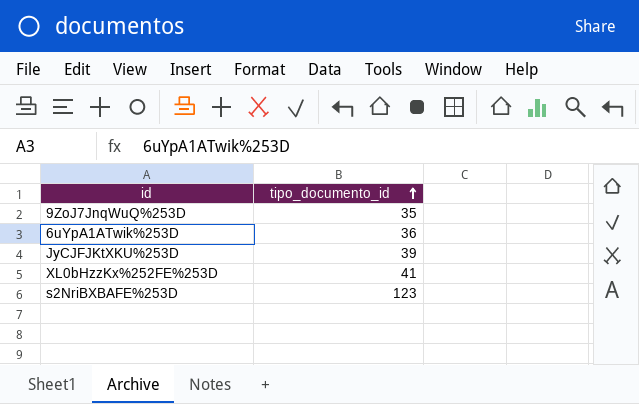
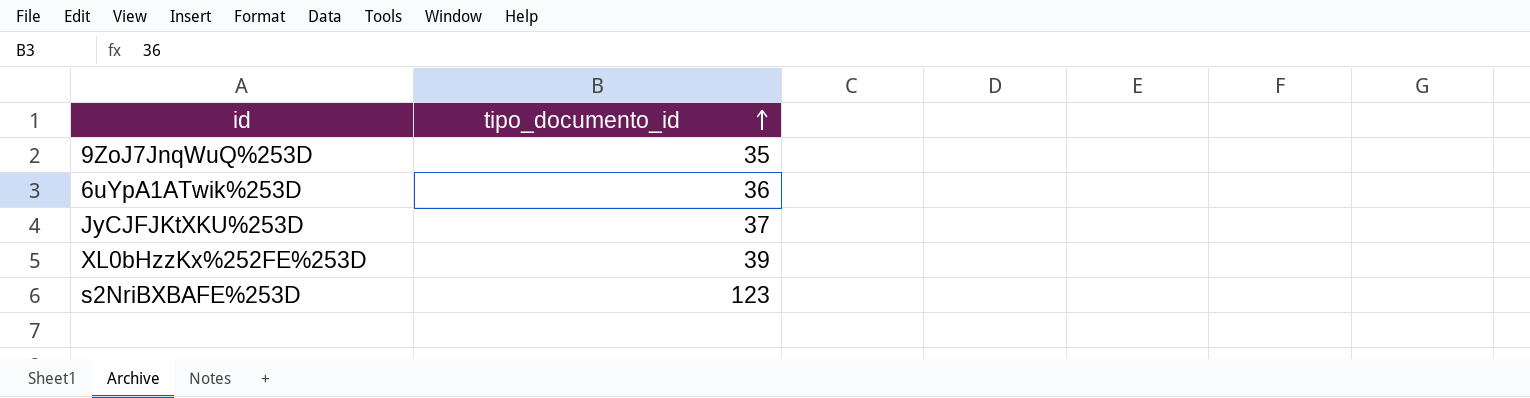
JyCJFJKtXKU%253D | tipo_documento_id: 39 -> 37
XL0bHzzKx%252FE%253D | tipo_documento_id: 41 -> 39

